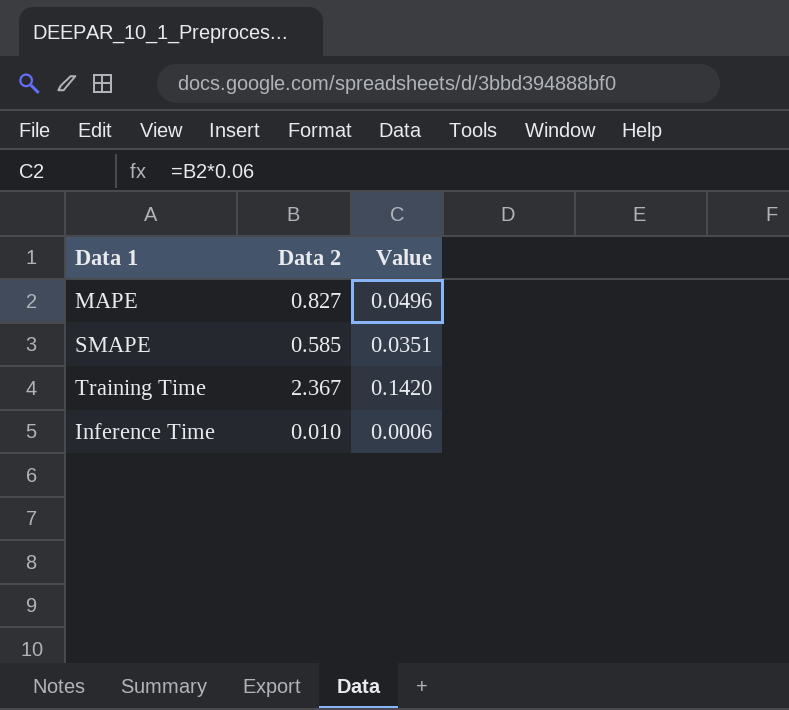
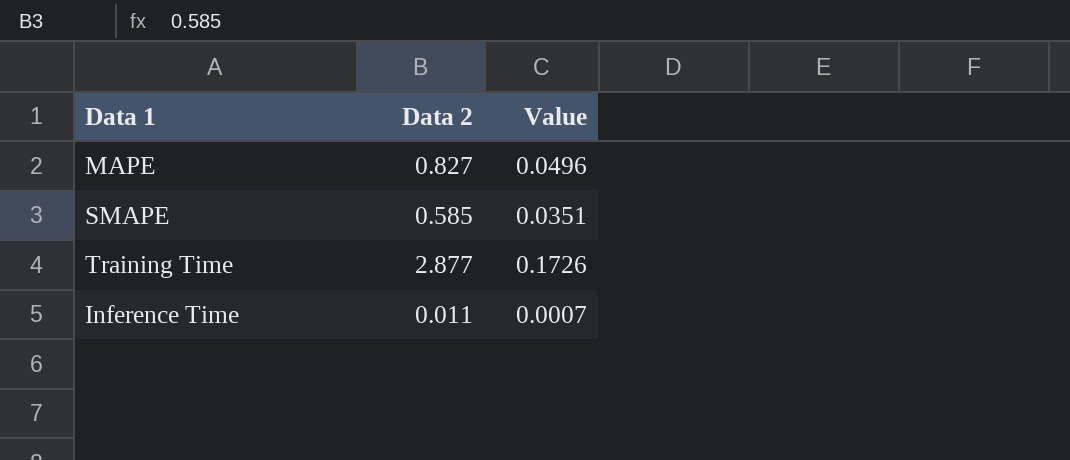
Training Time | Data 2: 2.367 -> 2.877
Training Time | Value: 0.1420 -> 0.1726
Inference Time | Data 2: 0.010 -> 0.011
Inference Time | Value: 0.0006 -> 0.0007

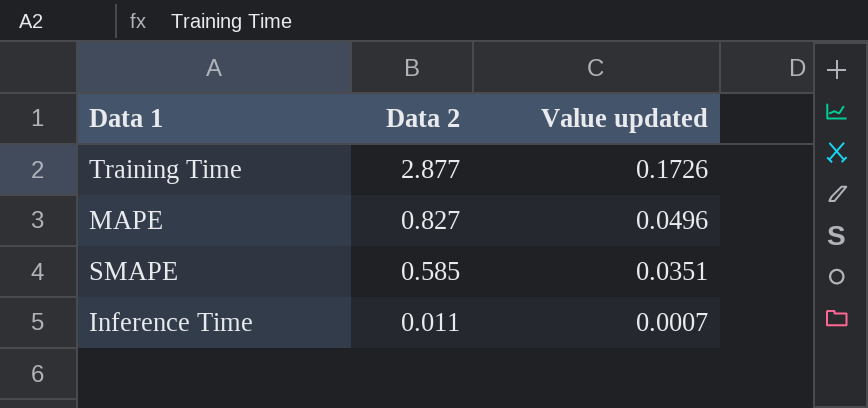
row order: none -> Data 2 descending
column name: Value -> Value updated

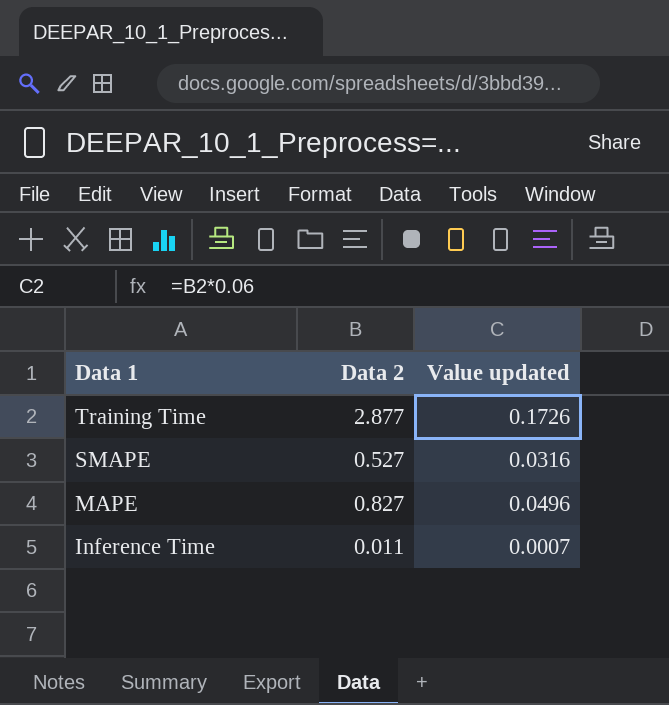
row order: Data 2 descending -> Data 1 descending
SMAPE | Data 2: 0.585 -> 0.527
SMAPE | Value updated: 0.0351 -> 0.0316

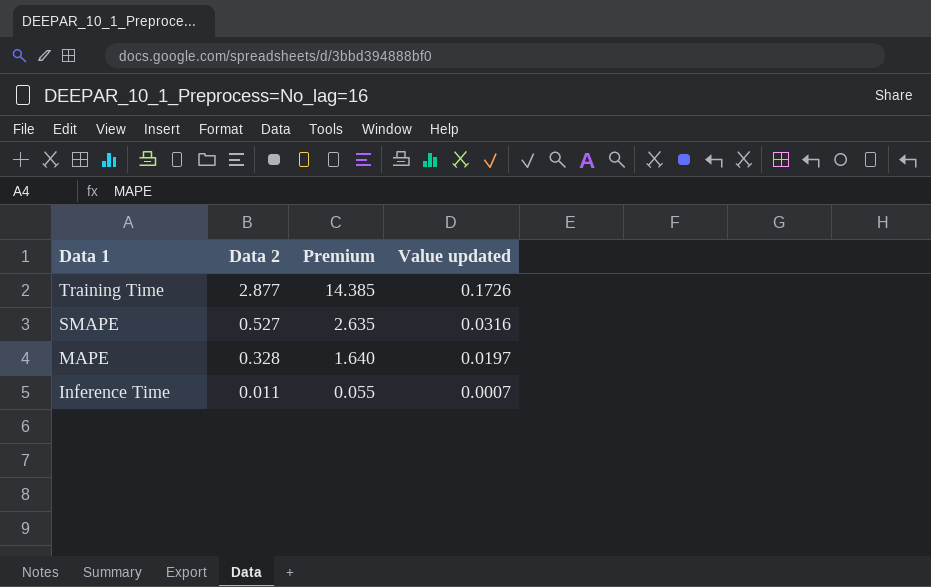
column Premium | formula: none -> [Data 2] * 5
MAPE | Data 2: 0.827 -> 0.328
MAPE | Value updated: 0.0496 -> 0.0197

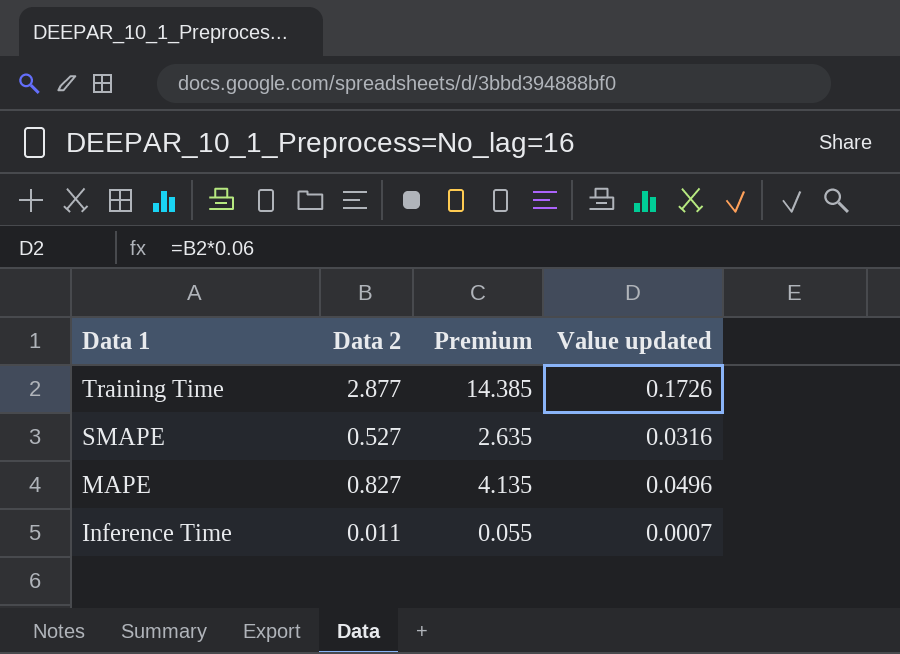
MAPE | Data 2: 0.328 -> 0.827
MAPE | Premium: 1.640 -> 4.135
MAPE | Value updated: 0.0197 -> 0.0496

